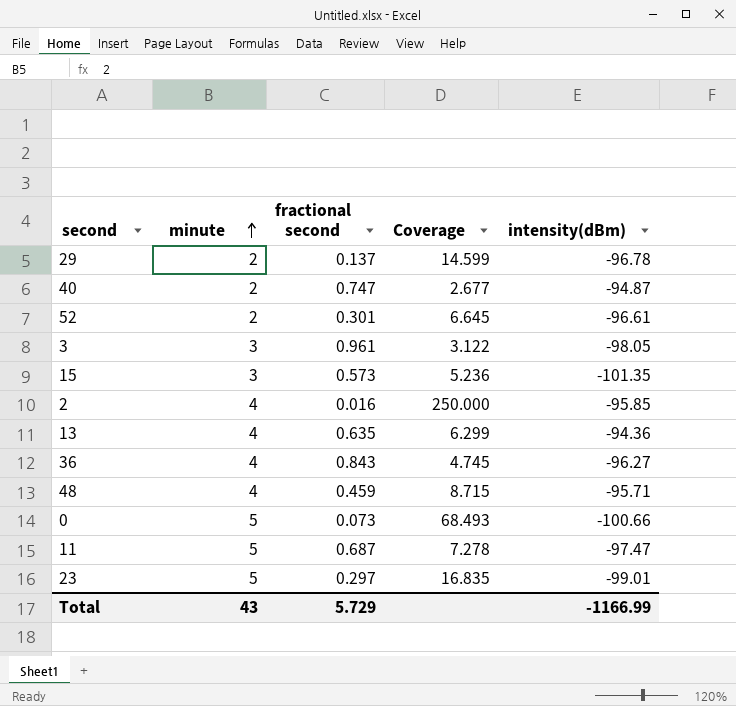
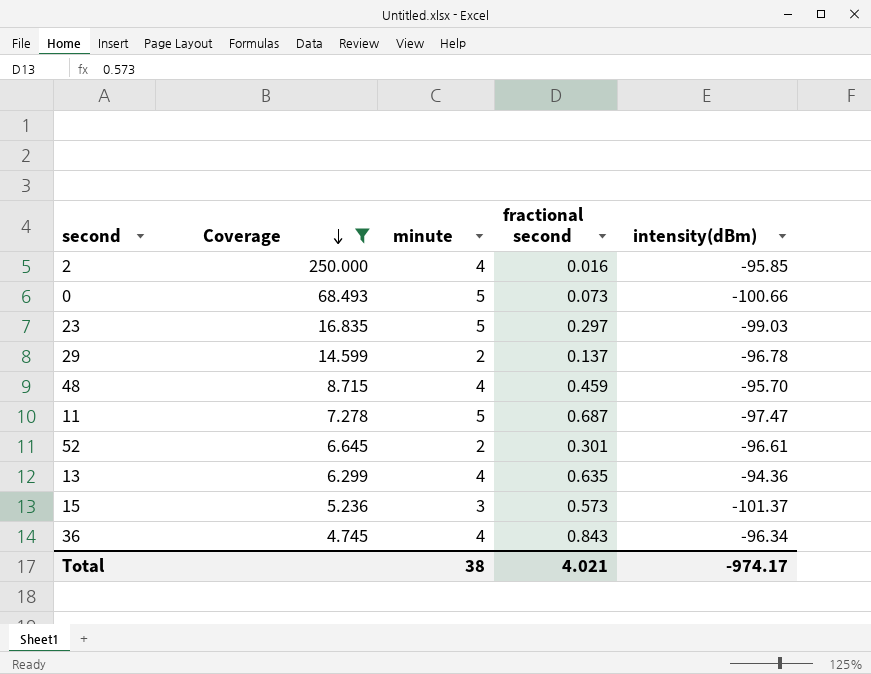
filter: none -> Coverage >= 4.745
row order: minute ascending -> Coverage descending
column Coverage | position: 4 -> 2
23 | intensity(dBm): -99.01 -> -99.03
48 | intensity(dBm): -95.71 -> -95.70
15 | intensity(dBm): -101.35 -> -101.37
36 | intensity(dBm): -96.27 -> -96.34
Total | minute: 43 -> 38
Total | fractional second: 5.729 -> 4.021
Total | intensity(dBm): -1166.99 -> -974.17

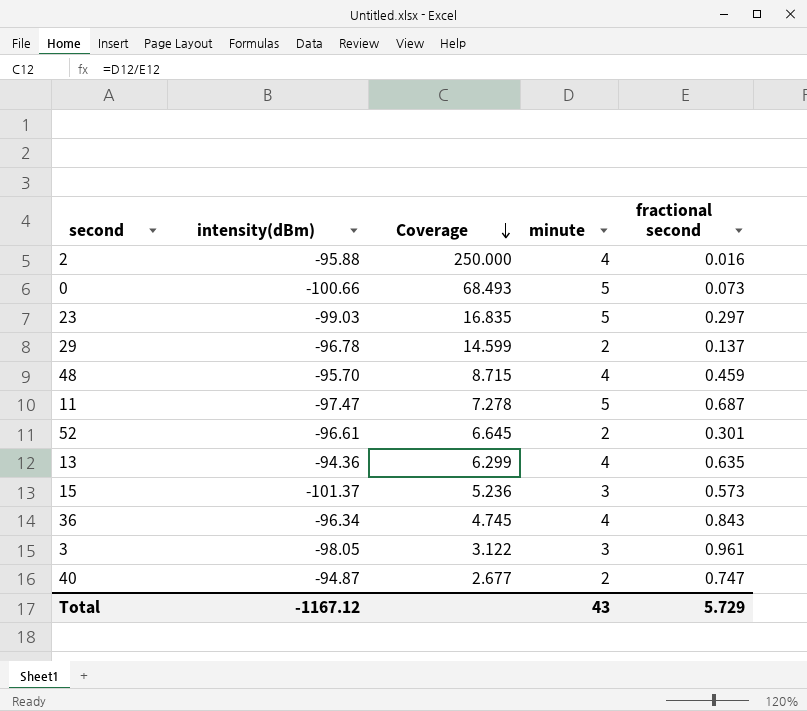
filter: Coverage >= 4.745 -> none
column intensity(dBm) | position: 5 -> 2
2 | intensity(dBm): -95.85 -> -95.88
Total | intensity(dBm): -974.17 -> -1167.12
Total | minute: 38 -> 43
Total | fractional second: 4.021 -> 5.729

